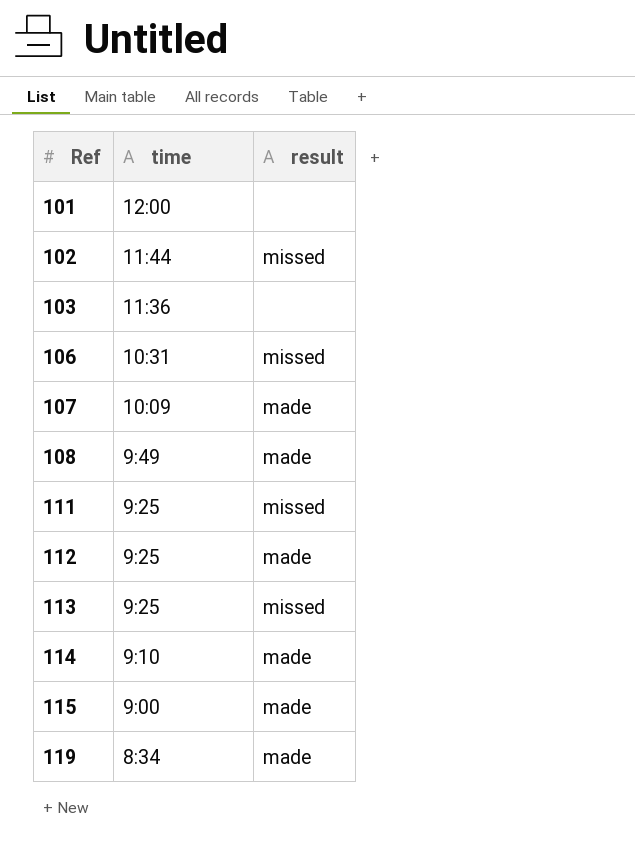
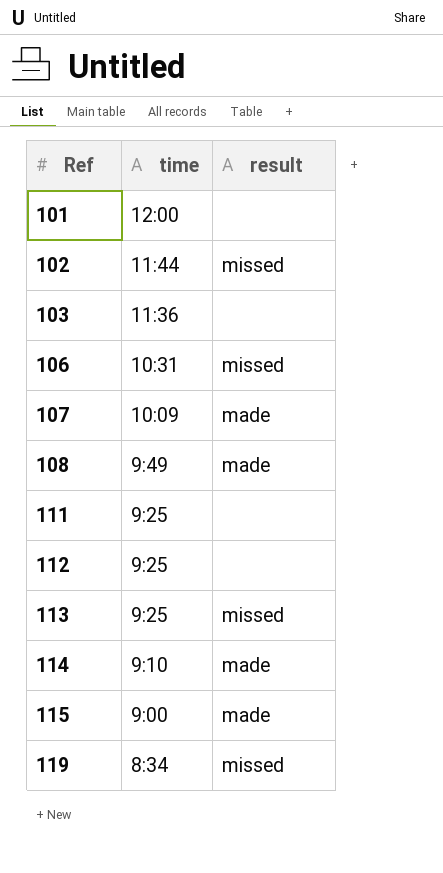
111 | result: missed -> none
112 | result: made -> none
119 | result: made -> missed

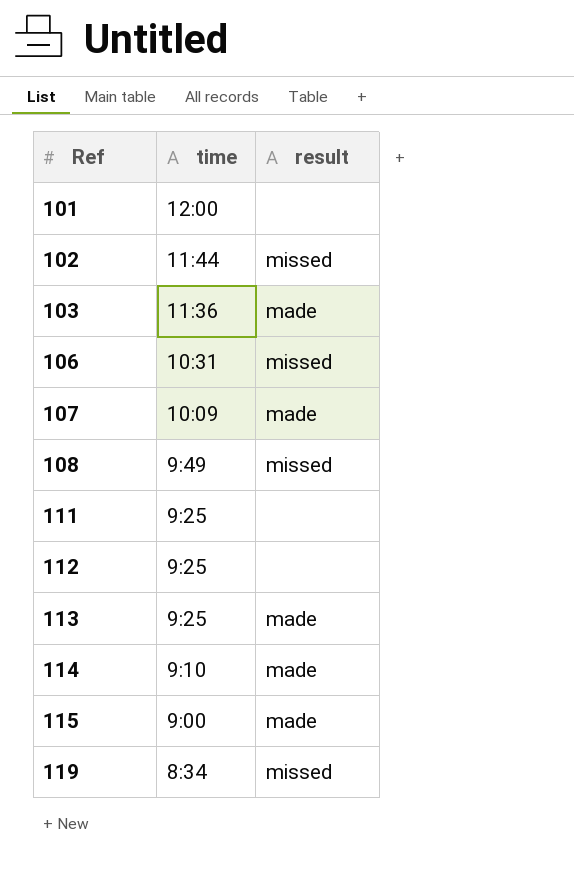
103 | result: none -> made
108 | result: made -> missed
113 | result: missed -> made

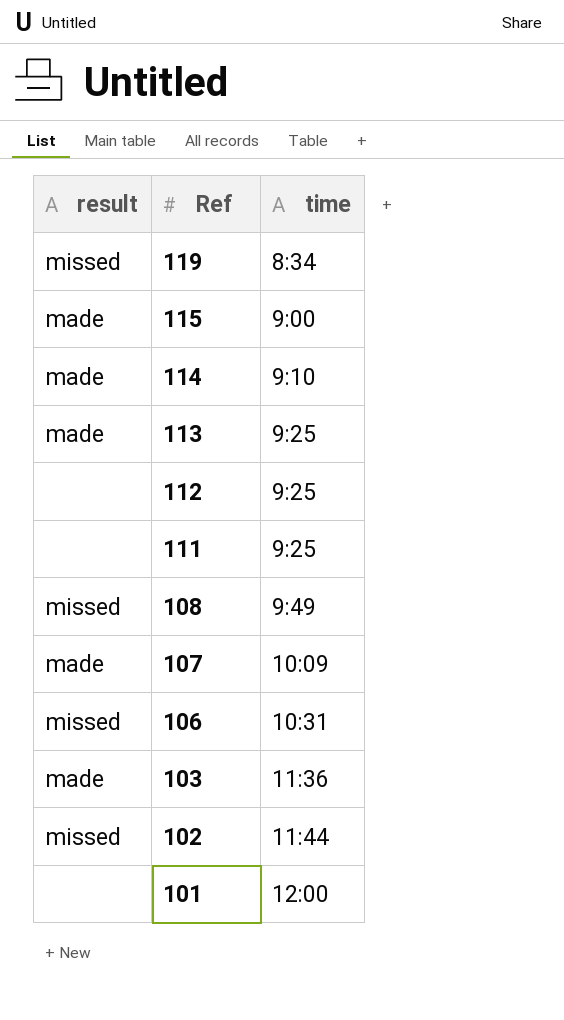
row order: Ref ascending -> Ref descending
column result | position: 3 -> 1

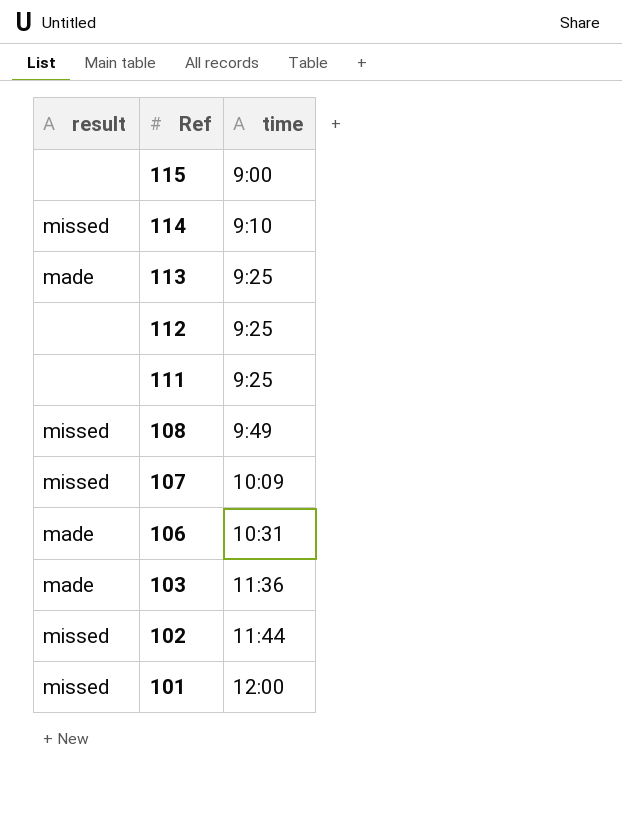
row 119: missed | 8:34 -> none
115 | result: made -> none
114 | result: made -> missed
107 | result: made -> missed
106 | result: missed -> made
101 | result: none -> missed

